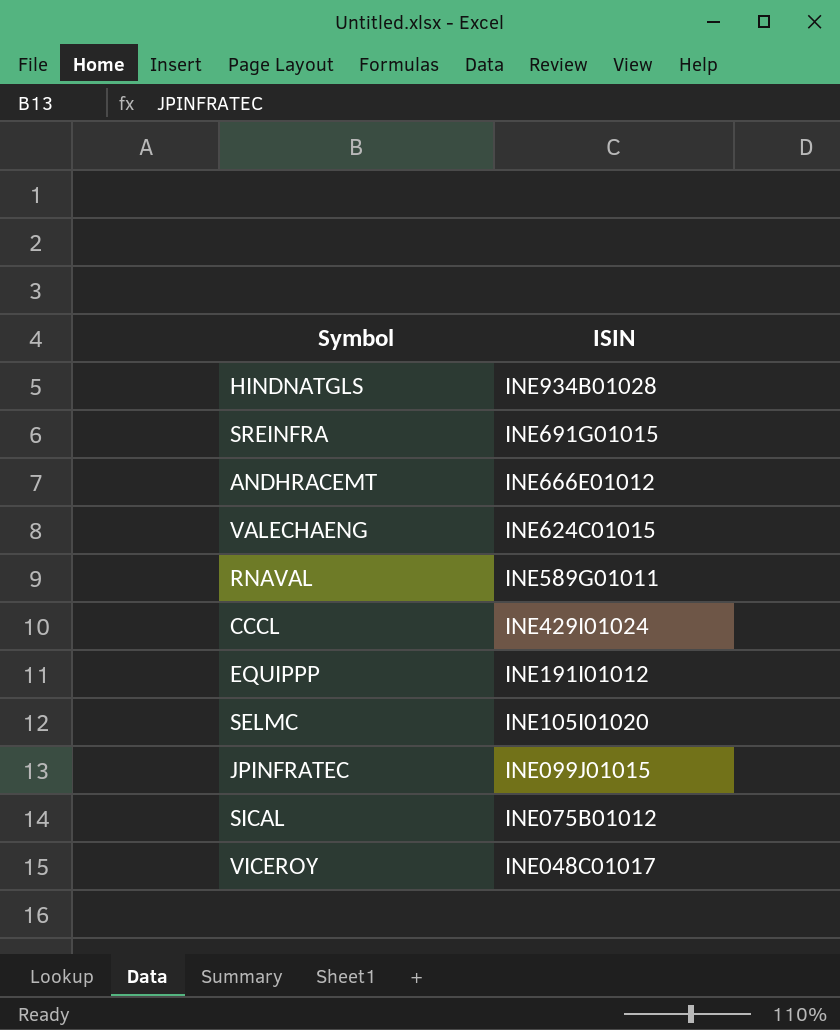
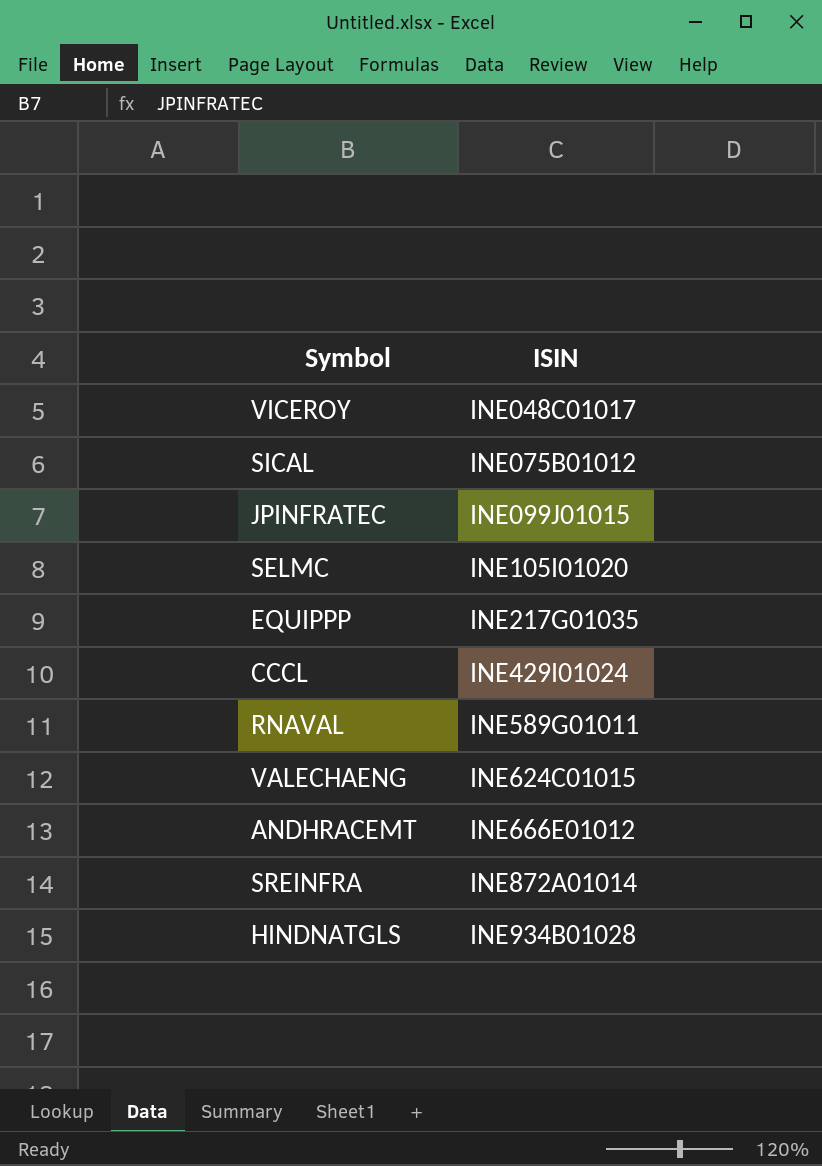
row order: ISIN descending -> ISIN ascending
EQUIPPP | ISIN: INE191I01012 -> INE217G01035
SREINFRA | ISIN: INE691G01015 -> INE872A01014

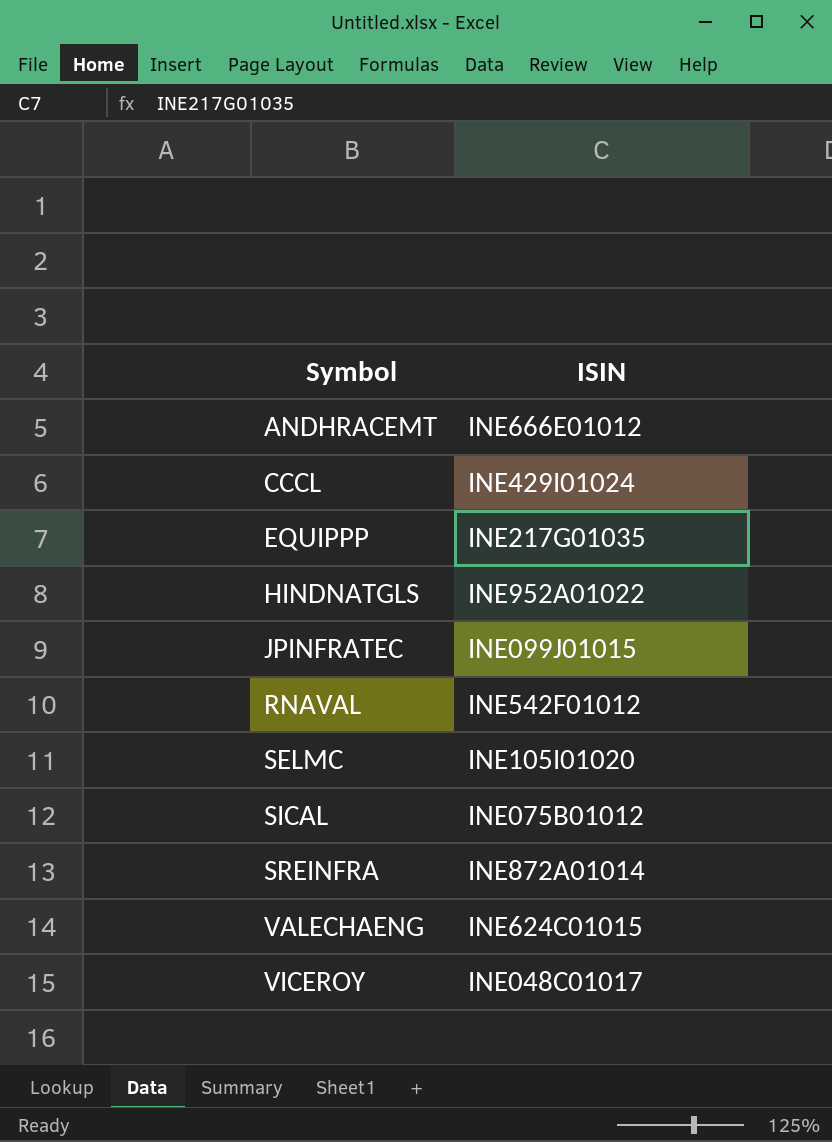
row order: ISIN ascending -> Symbol ascending
HINDNATGLS | ISIN: INE934B01028 -> INE952A01022
RNAVAL | ISIN: INE589G01011 -> INE542F01012

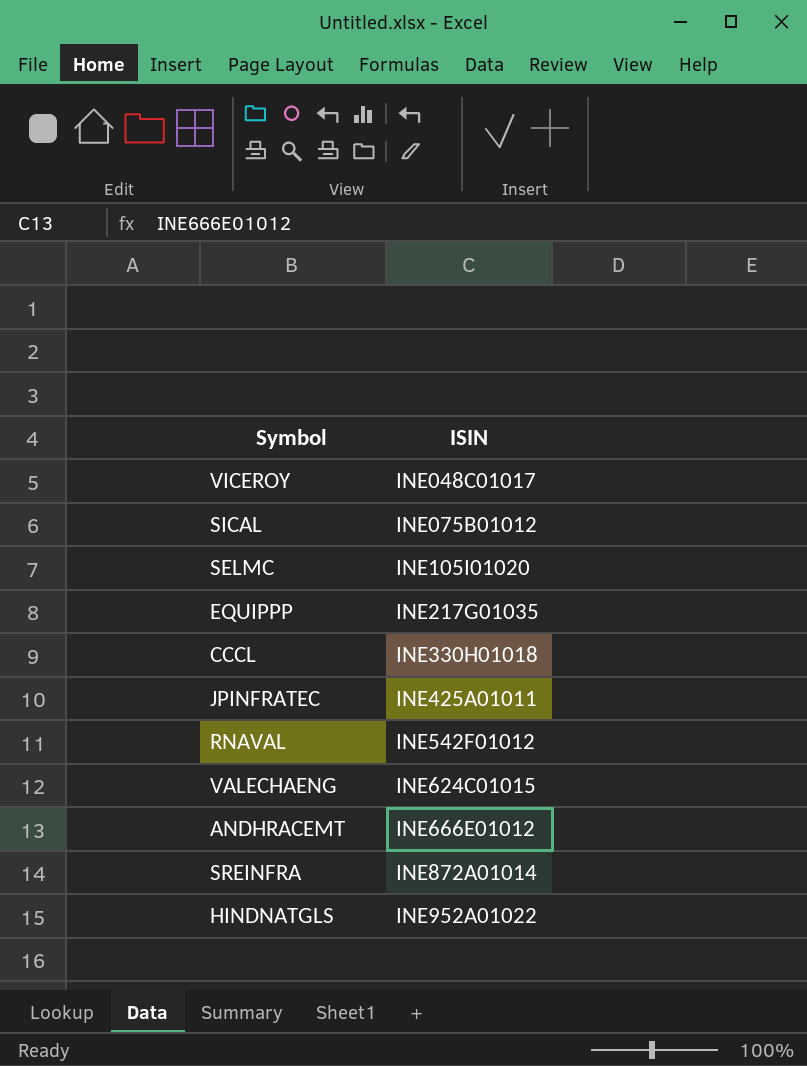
row order: Symbol ascending -> ISIN ascending
CCCL | ISIN: INE429I01024 -> INE330H01018
JPINFRATEC | ISIN: INE099J01015 -> INE425A01011

